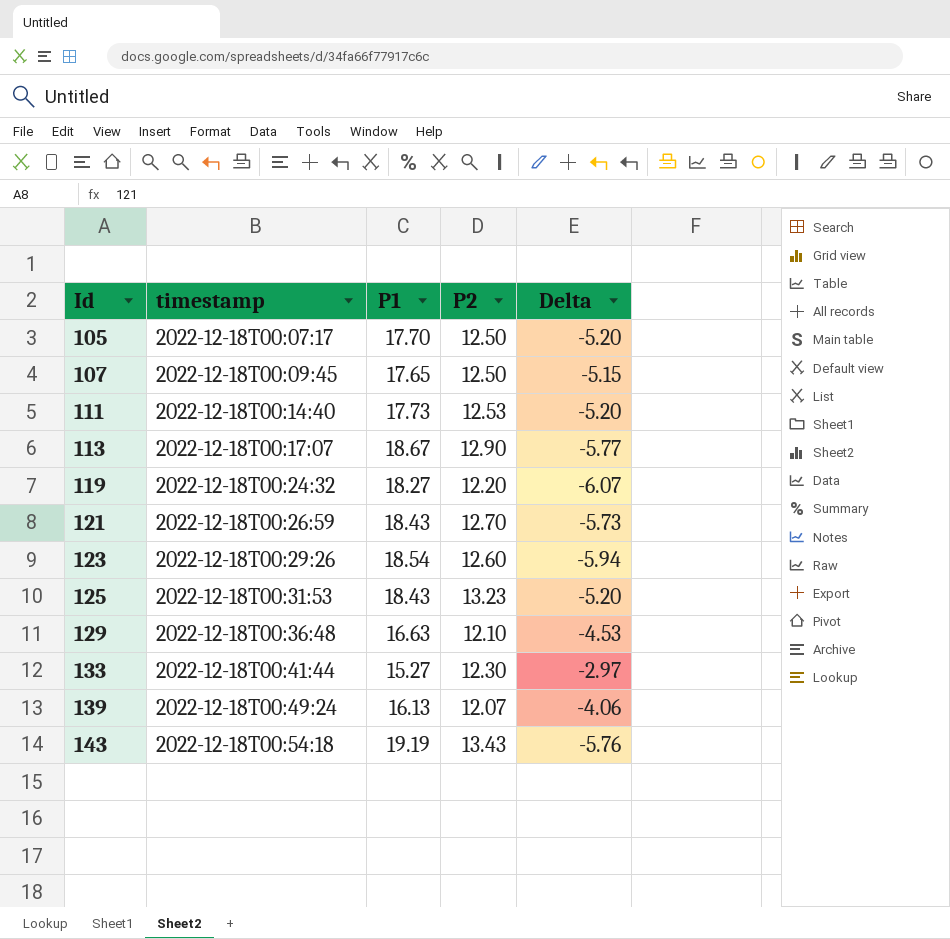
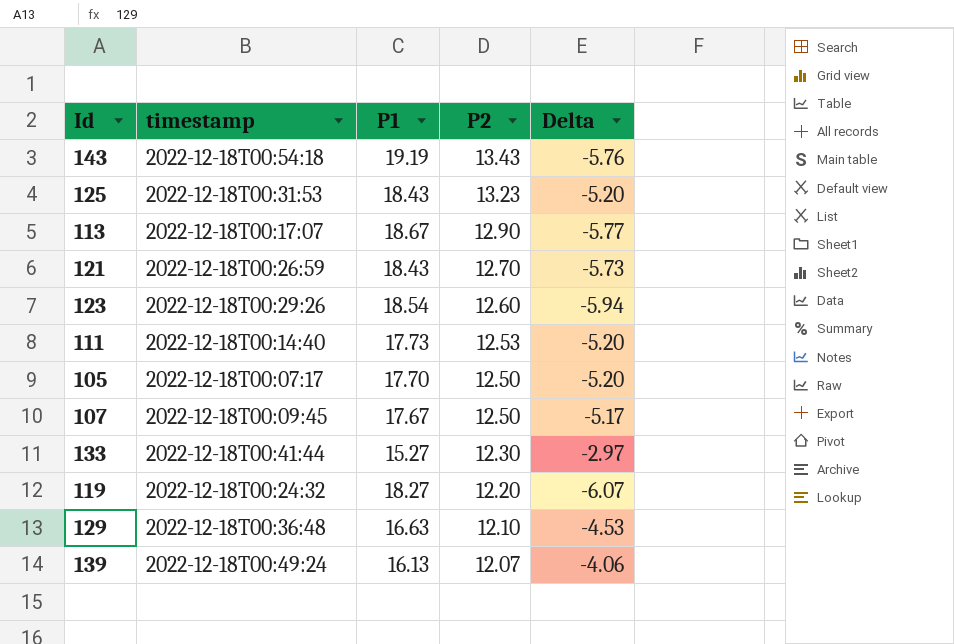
row order: Id ascending -> P2 descending
107 | P1: 17.65 -> 17.67
107 | Delta: -5.15 -> -5.17

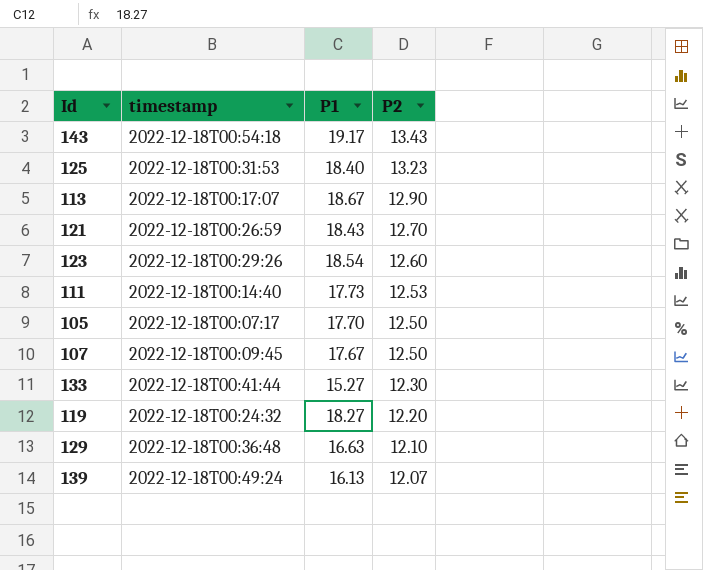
column Delta | formula: [P2] - [P1] -> none
143 | P1: 19.19 -> 19.17
125 | P1: 18.43 -> 18.40

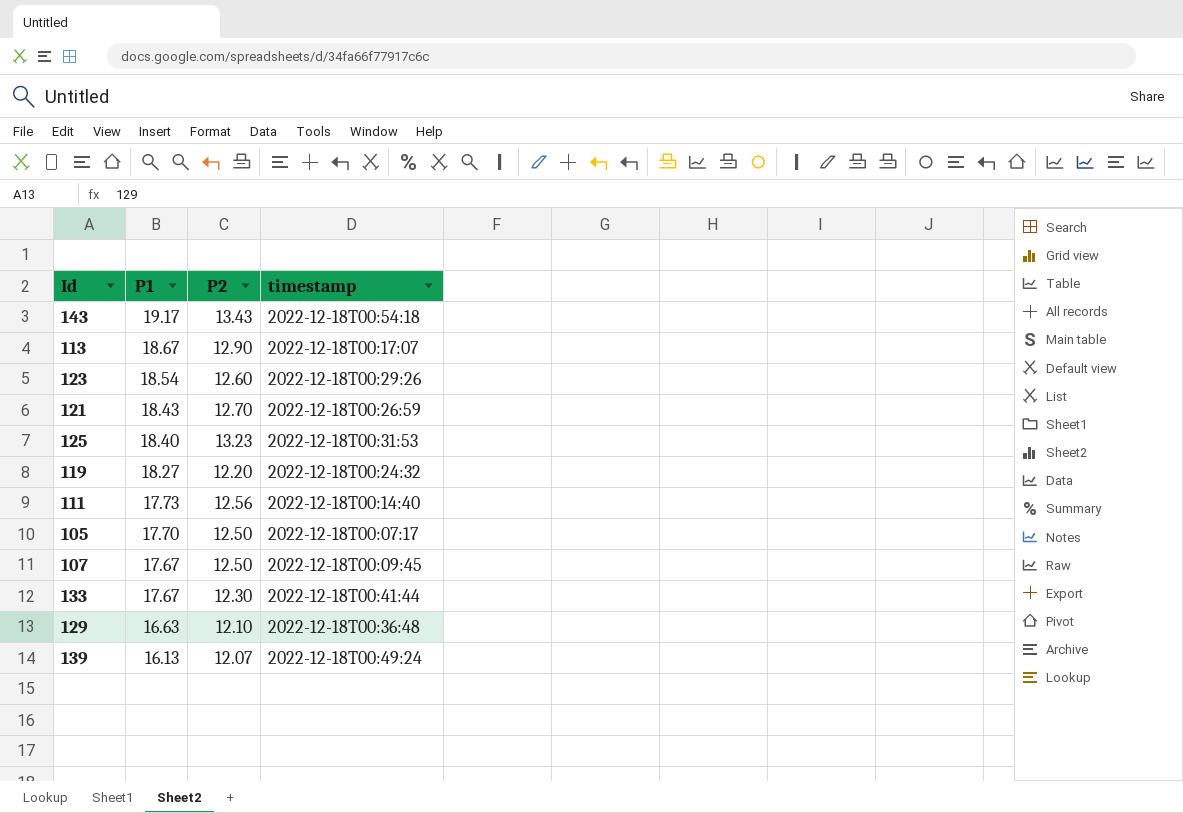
row order: P2 descending -> P1 descending
column timestamp | position: 2 -> 4
111 | P2: 12.53 -> 12.56
133 | P1: 15.27 -> 17.67

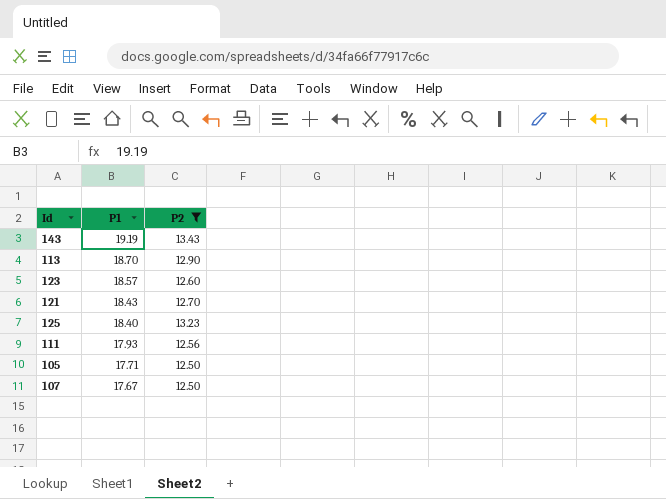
filter: none -> P2 >= 12.50
column timestamp | position: 4 -> none
143 | P1: 19.17 -> 19.19
113 | P1: 18.67 -> 18.70
123 | P1: 18.54 -> 18.57
111 | P1: 17.73 -> 17.93
105 | P1: 17.70 -> 17.71

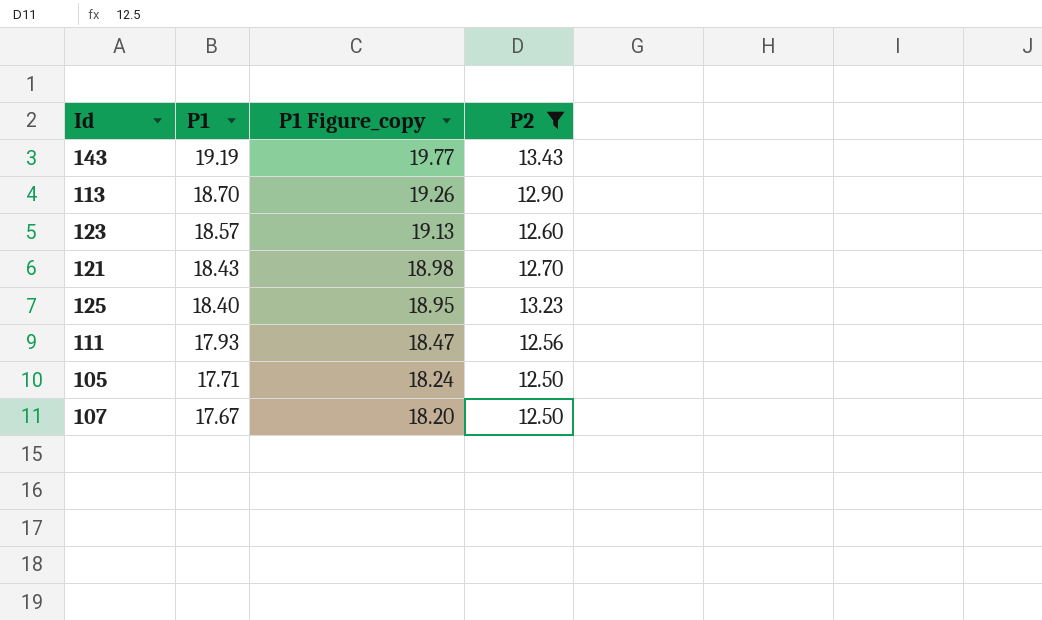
column P1 Figure_copy | formula: none -> [P1] * 1.03

